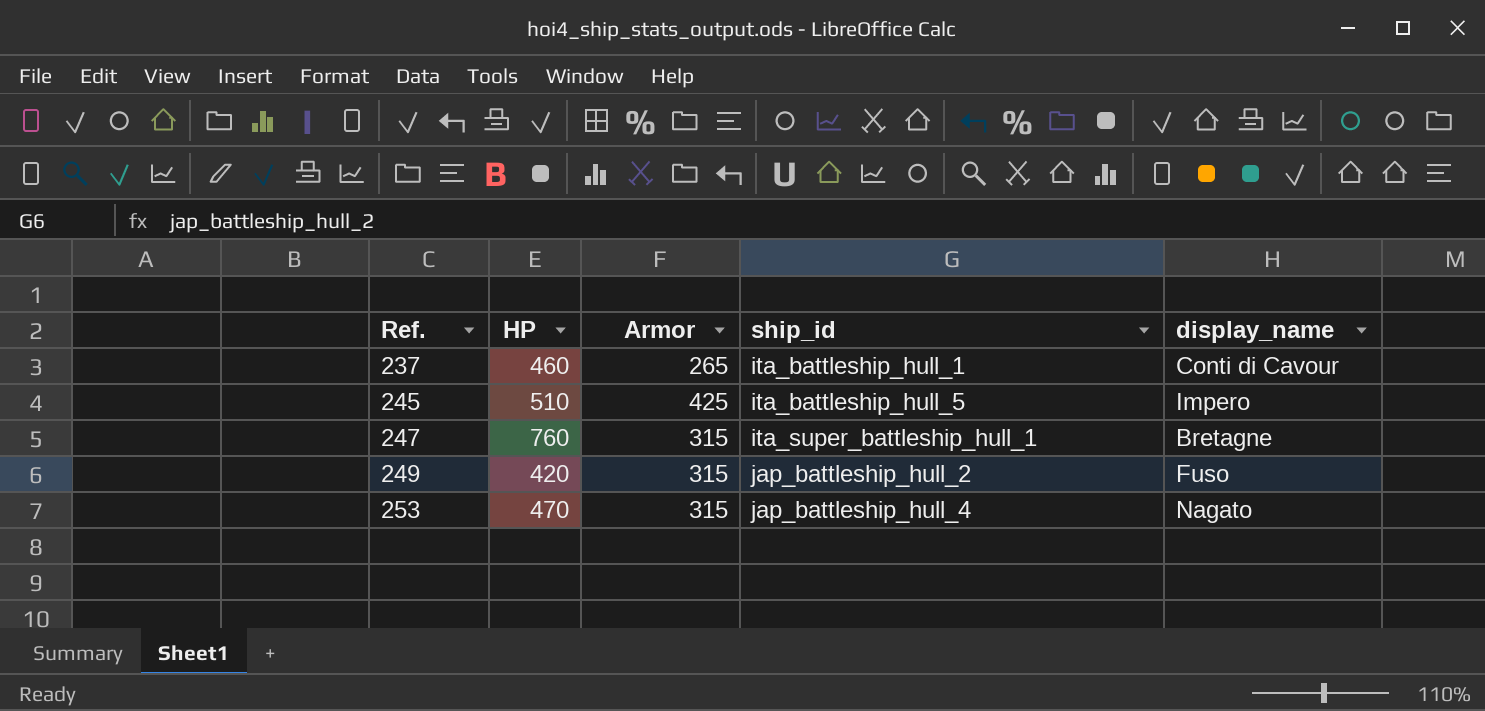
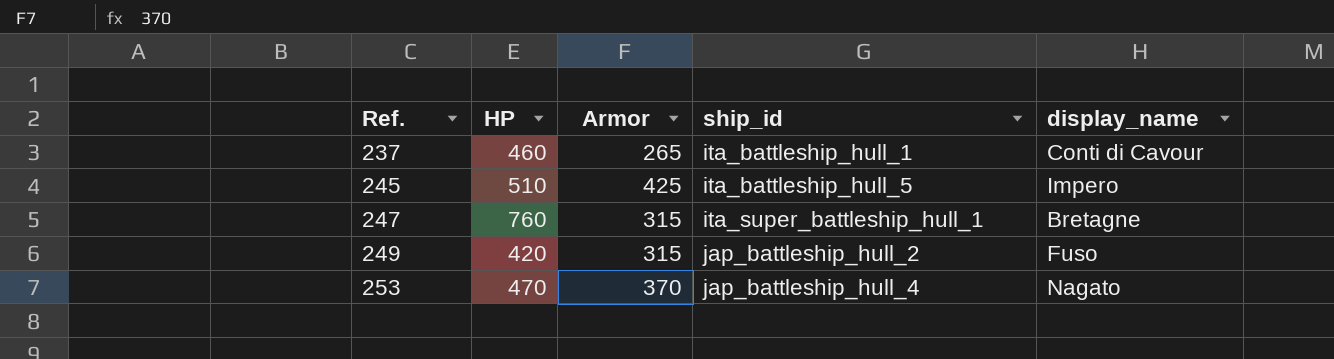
253 | Armor: 315 -> 370

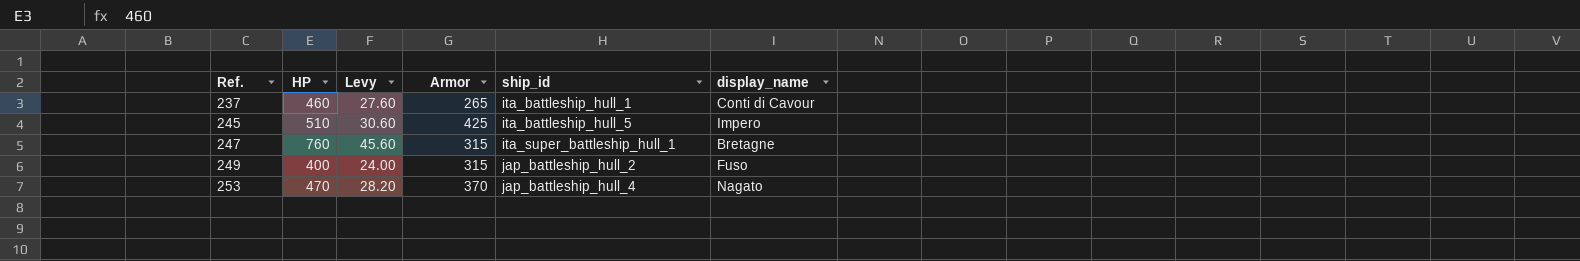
column Levy | formula: none -> [HP] * 0.06
249 | HP: 420 -> 400

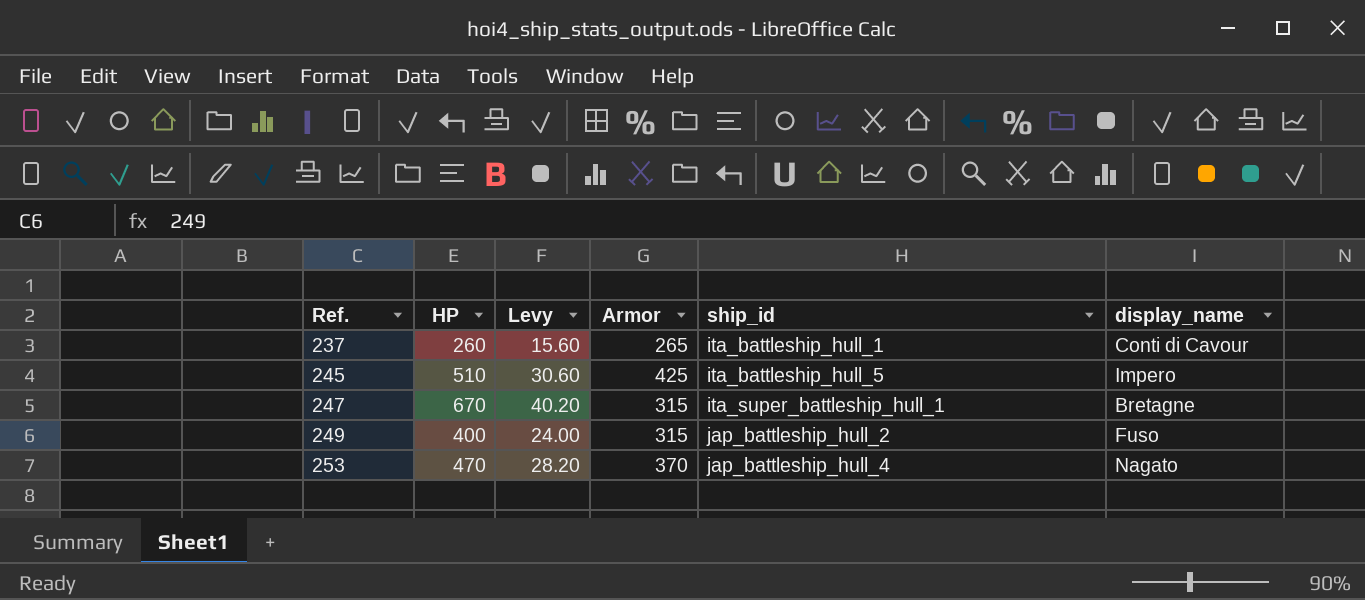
237 | HP: 460 -> 260
237 | Levy: 27.60 -> 15.60
247 | HP: 760 -> 670
247 | Levy: 45.60 -> 40.20

